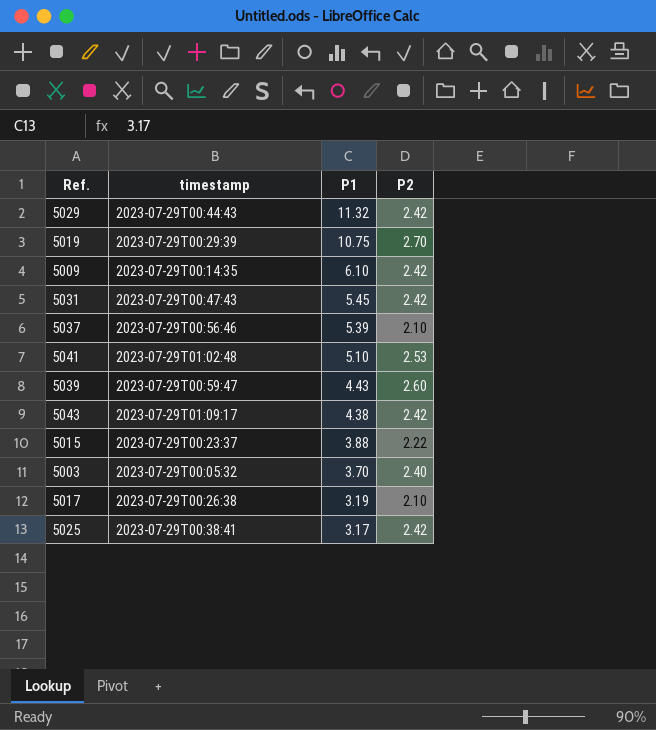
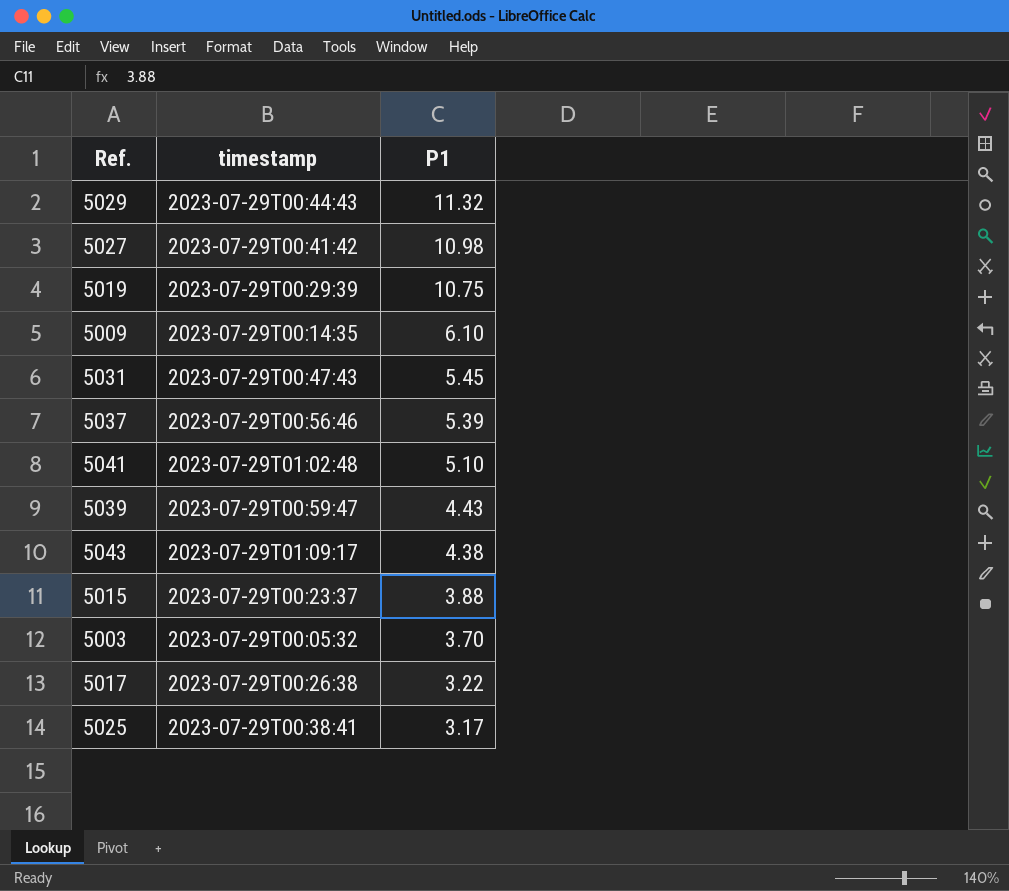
column P2 | position: 4 -> none
row 5027: none -> 2023-07-29T00:41:42 | 10.98
5017 | P1: 3.19 -> 3.22

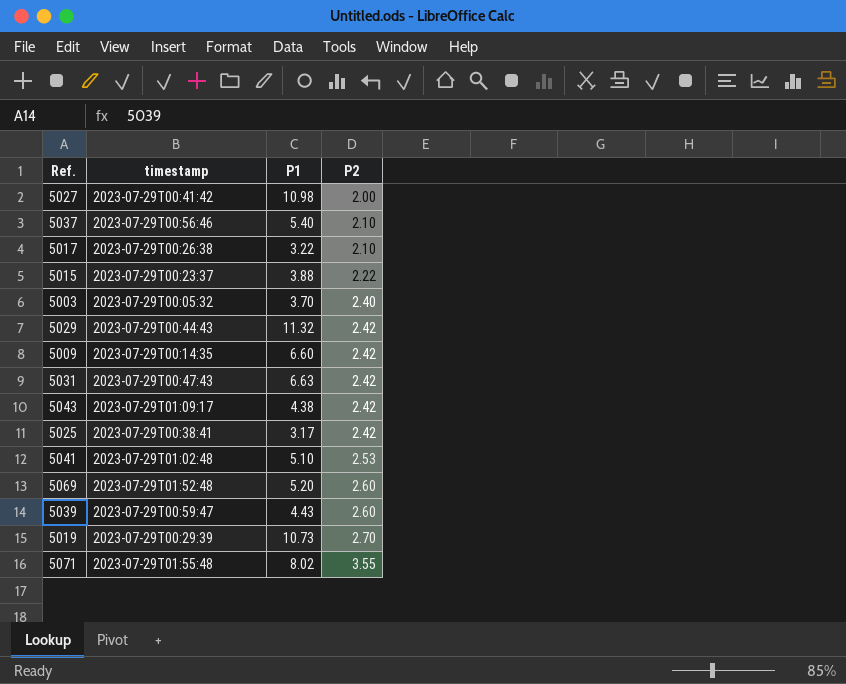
row order: P1 descending -> P2 ascending
column P2 | position: none -> 4
5037 | P1: 5.39 -> 5.40
5009 | P1: 6.10 -> 6.60
5031 | P1: 5.45 -> 6.63
row 5069: none -> 2023-07-29T01:52:48 | 5.20 | 2.60
5019 | P1: 10.75 -> 10.73
row 5071: none -> 2023-07-29T01:55:48 | 8.02 | 3.55

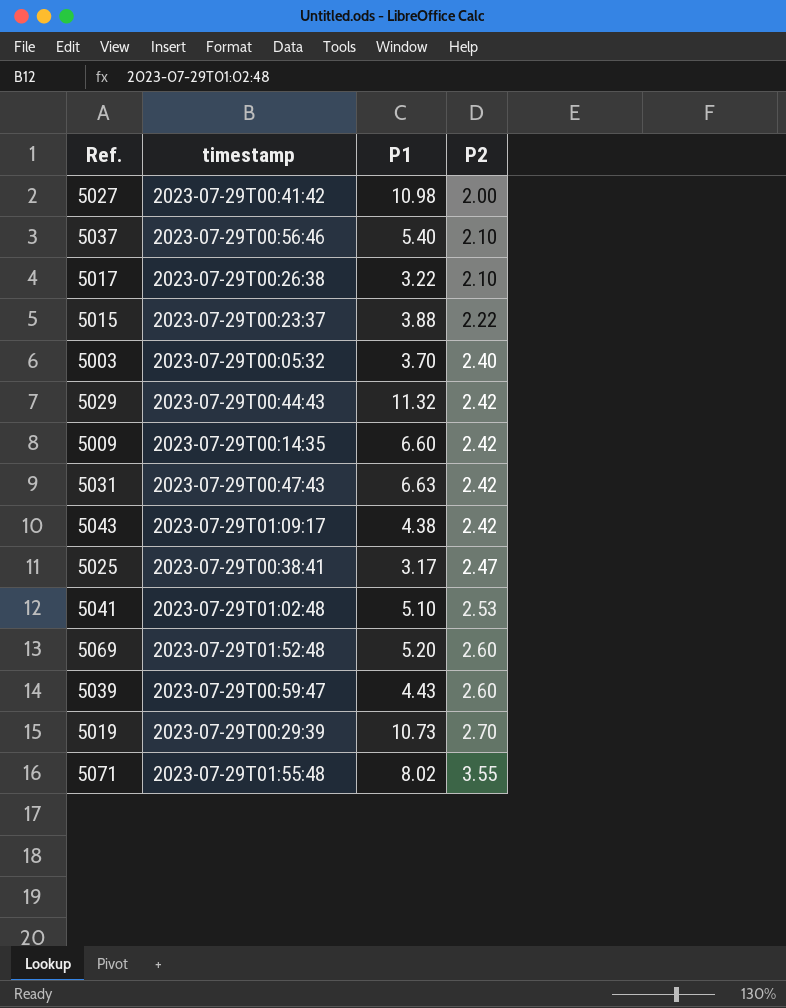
5025 | P2: 2.42 -> 2.47

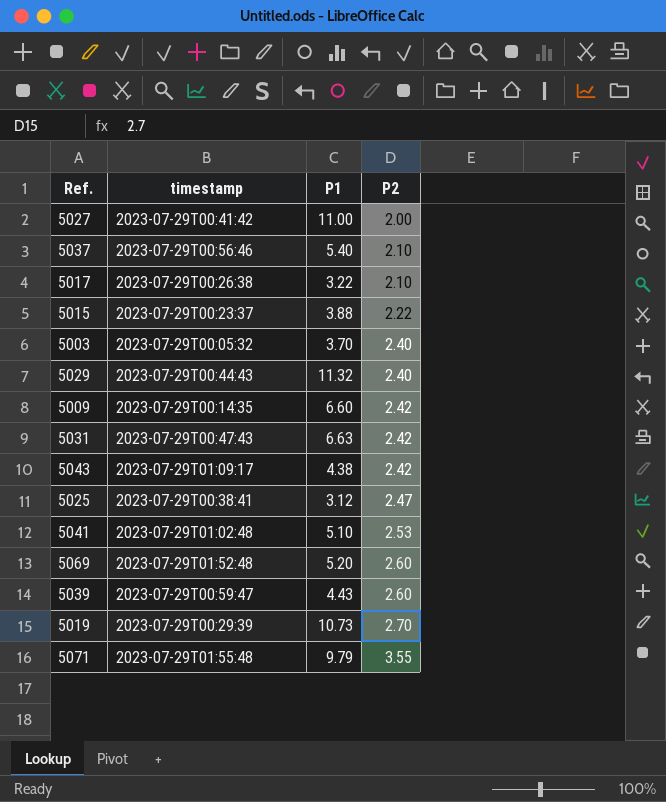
5027 | P1: 10.98 -> 11.00
5029 | P2: 2.42 -> 2.40
5025 | P1: 3.17 -> 3.12
5071 | P1: 8.02 -> 9.79

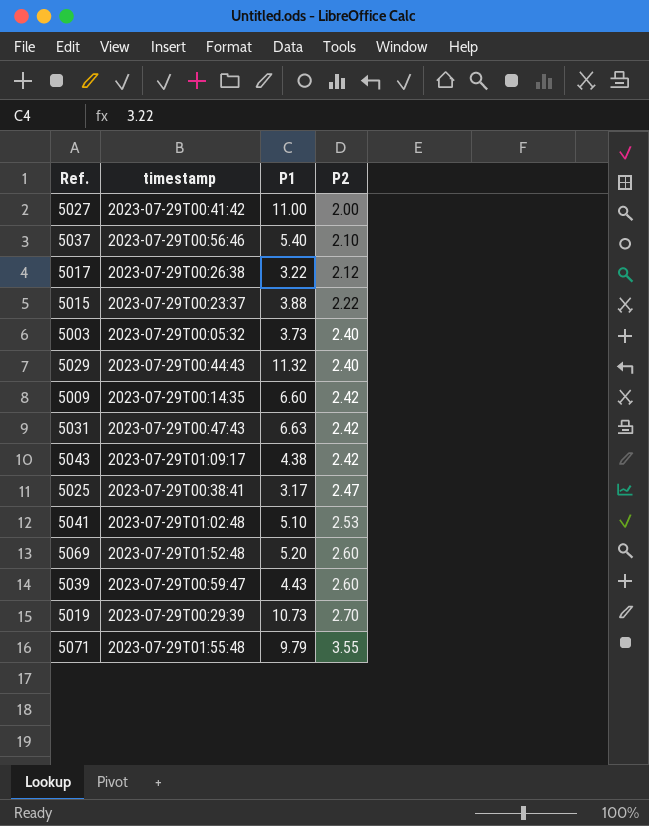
5017 | P2: 2.10 -> 2.12
5003 | P1: 3.70 -> 3.73
5025 | P1: 3.12 -> 3.17

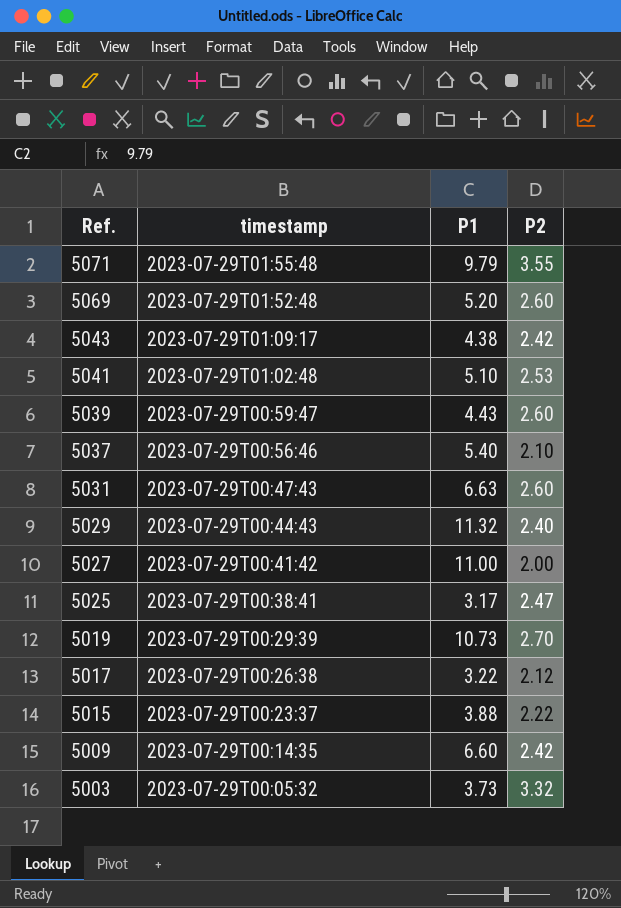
row order: P2 ascending -> Ref. descending
5031 | P2: 2.42 -> 2.60
5003 | P2: 2.40 -> 3.32

